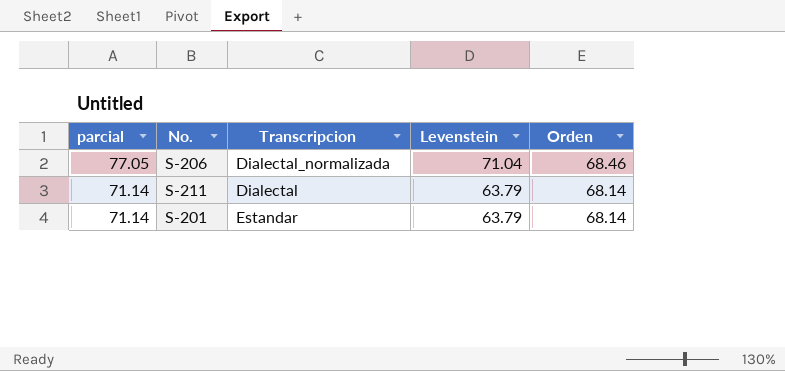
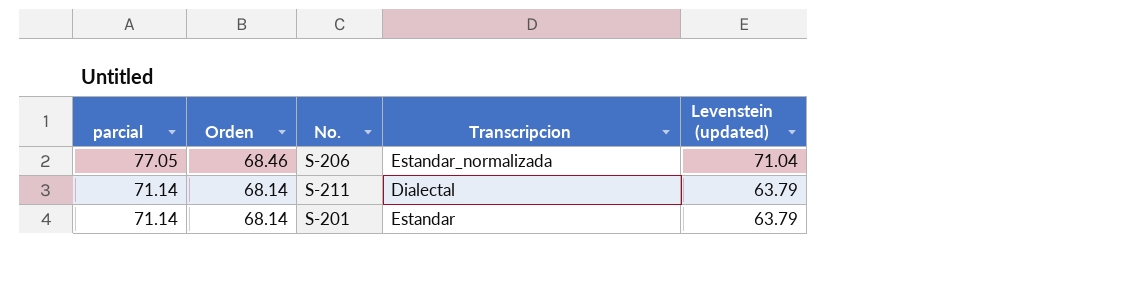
column Orden | position: 5 -> 2
column name: Levenstein -> Levenstein (updated)
S-206 | Transcripcion: Dialectal_normalizada -> Estandar_normalizada

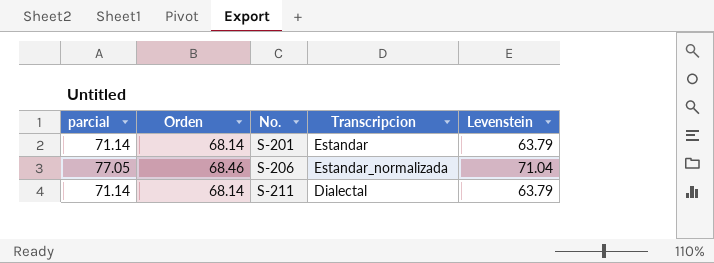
row order: parcial descending -> No. ascending
column name: Levenstein (updated) -> Levenstein

